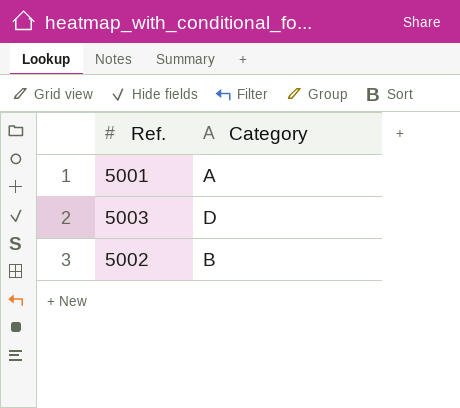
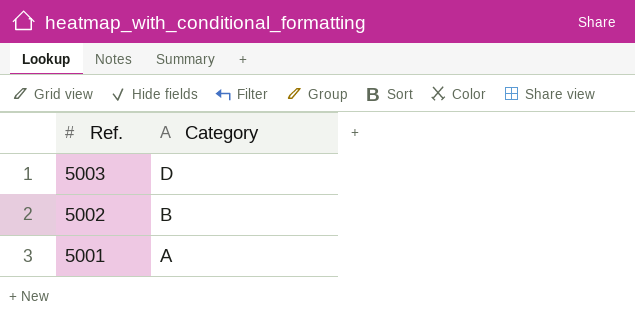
row order: none -> Ref. descending

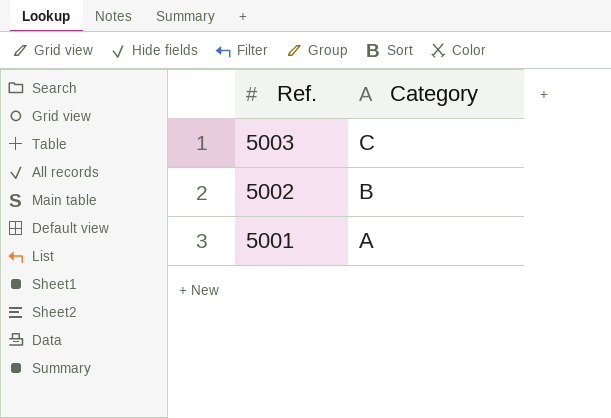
5003 | Category: D -> C

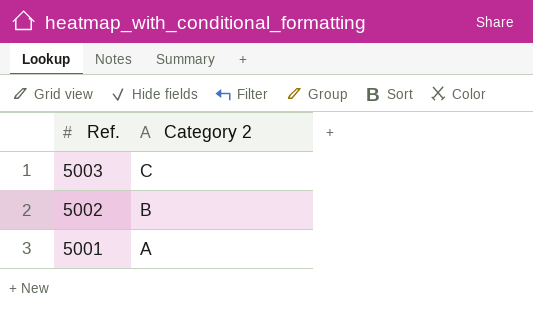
column name: Category -> Category 2

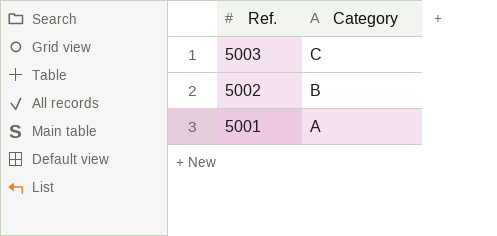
column name: Category 2 -> Category

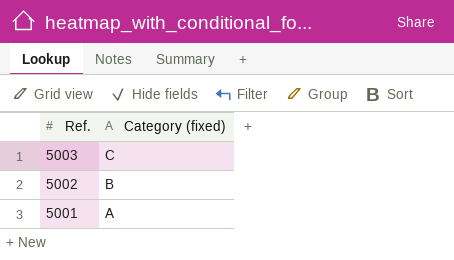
column name: Category -> Category (fixed)

